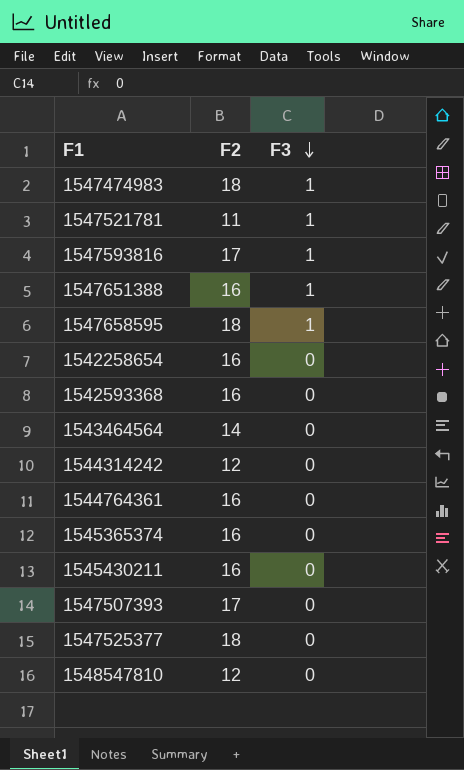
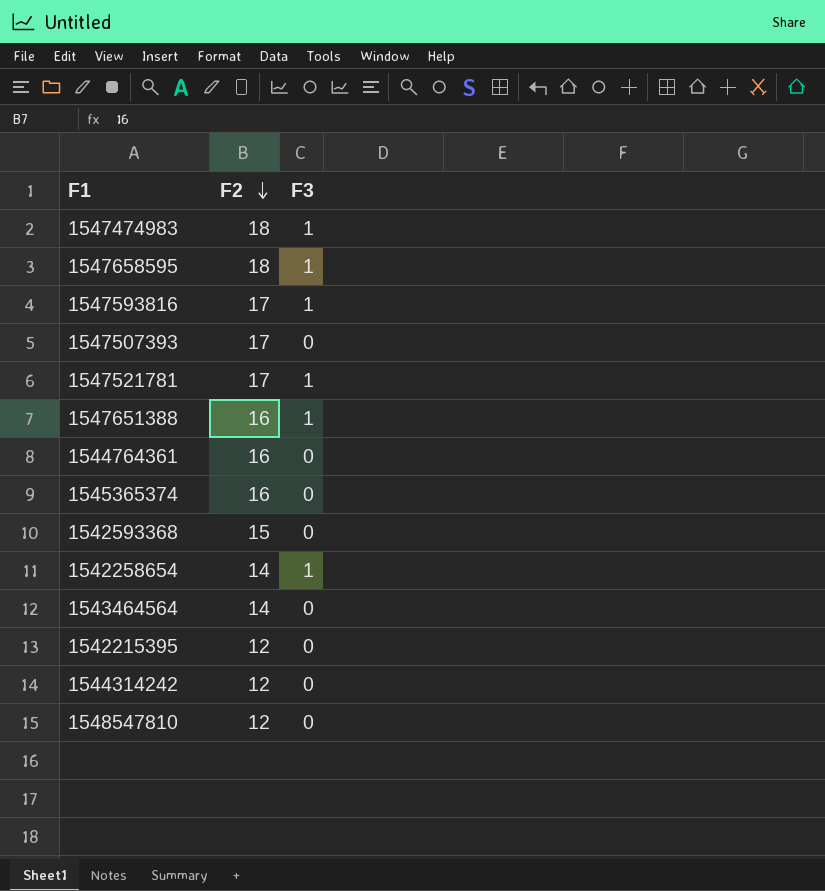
row order: F3 descending -> F2 descending
row 1545430211: 16 | 0 -> none
row 1547525377: 18 | 0 -> none
1547521781 | F2: 11 -> 17
1542593368 | F2: 16 -> 15
1542258654 | F2: 16 -> 14
1542258654 | F3: 0 -> 1
row 1542215395: none -> 12 | 0

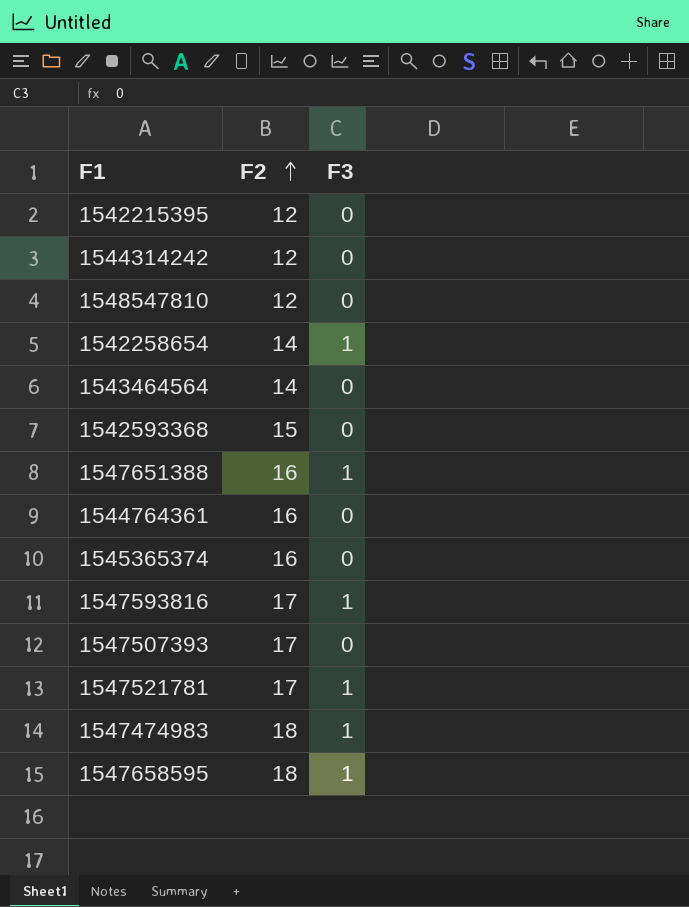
row order: F2 descending -> F2 ascending

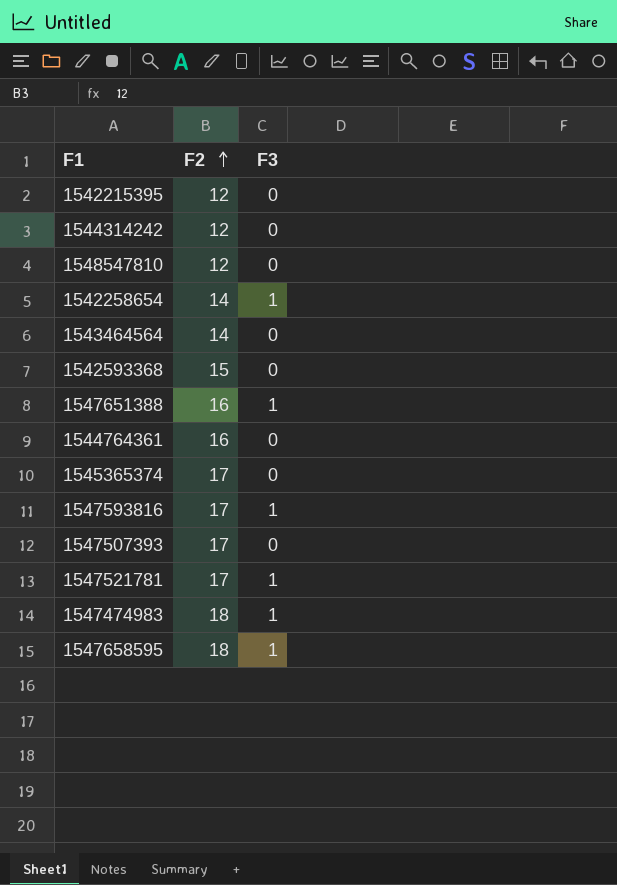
1545365374 | F2: 16 -> 17

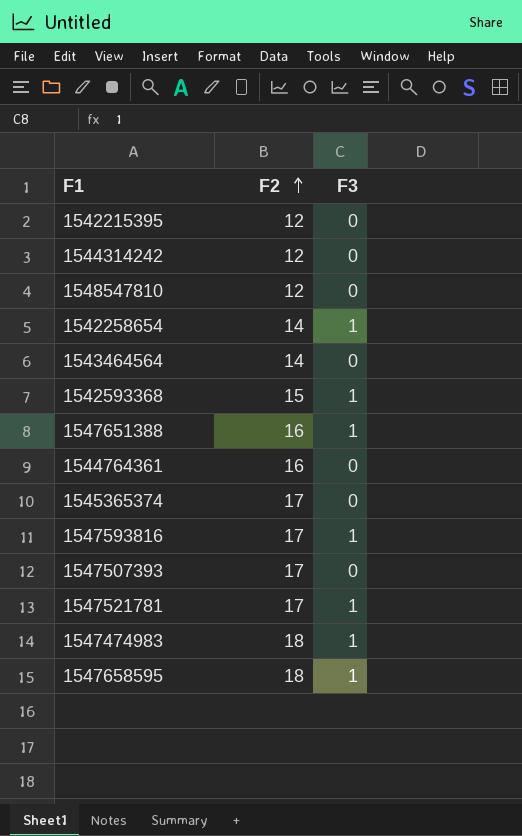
1542593368 | F3: 0 -> 1

